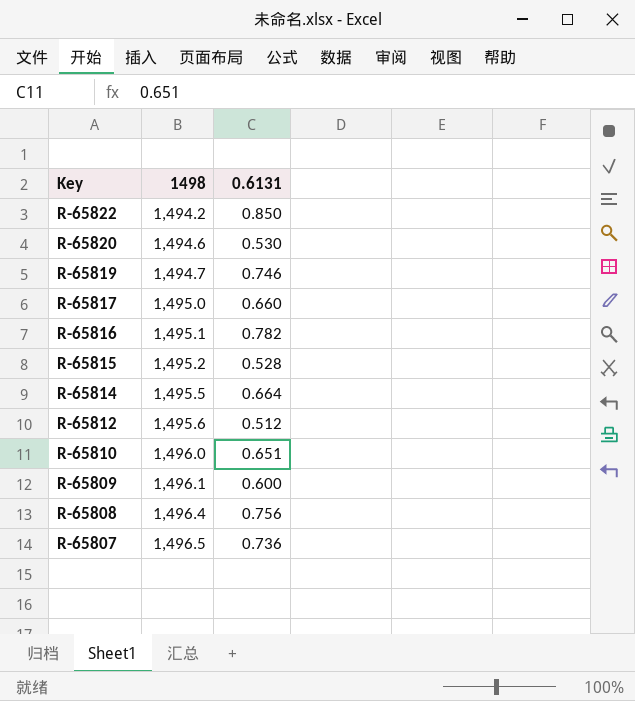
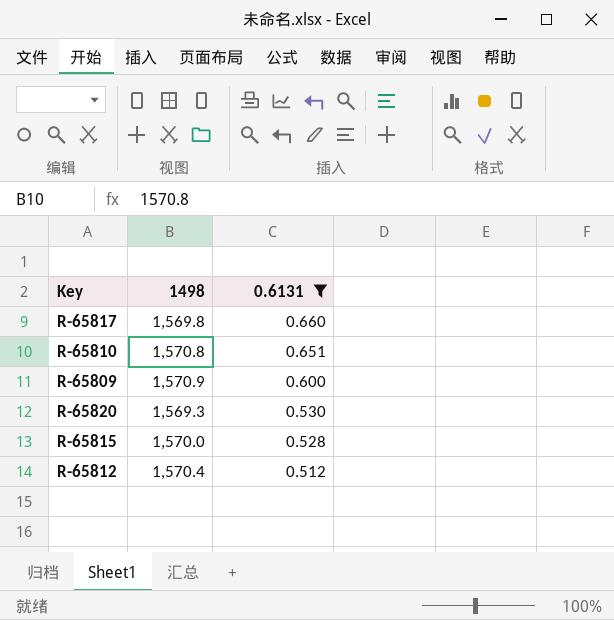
filter: none -> 0.6131 <= 0.660
row order: Key descending -> 0.6131 descending
R-65817 | 1498: 1,495.0 -> 1,569.8
R-65810 | 1498: 1,496.0 -> 1,570.8
R-65809 | 1498: 1,496.1 -> 1,570.9
R-65820 | 1498: 1,494.6 -> 1,569.3
R-65815 | 1498: 1,495.2 -> 1,570.0
R-65812 | 1498: 1,495.6 -> 1,570.4

